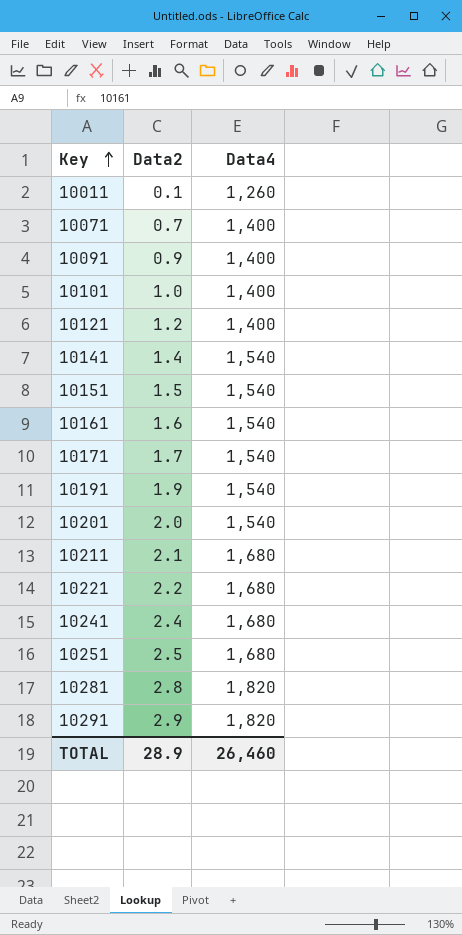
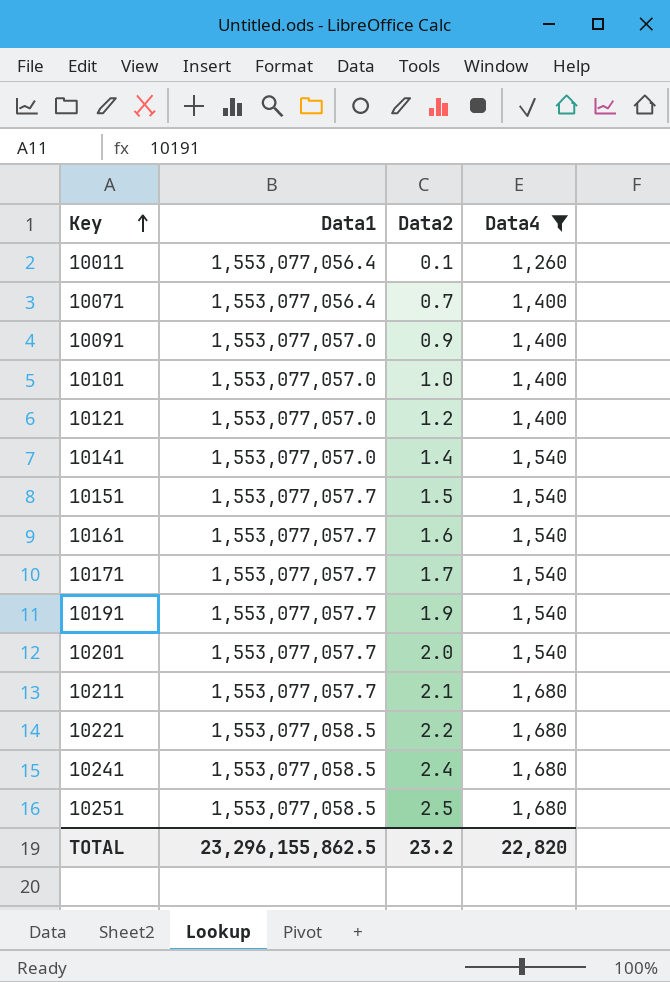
filter: none -> Data4 != 1,820
column Data1 | position: none -> 2
TOTAL | Data2: 28.9 -> 23.2
TOTAL | Data4: 26,460 -> 22,820

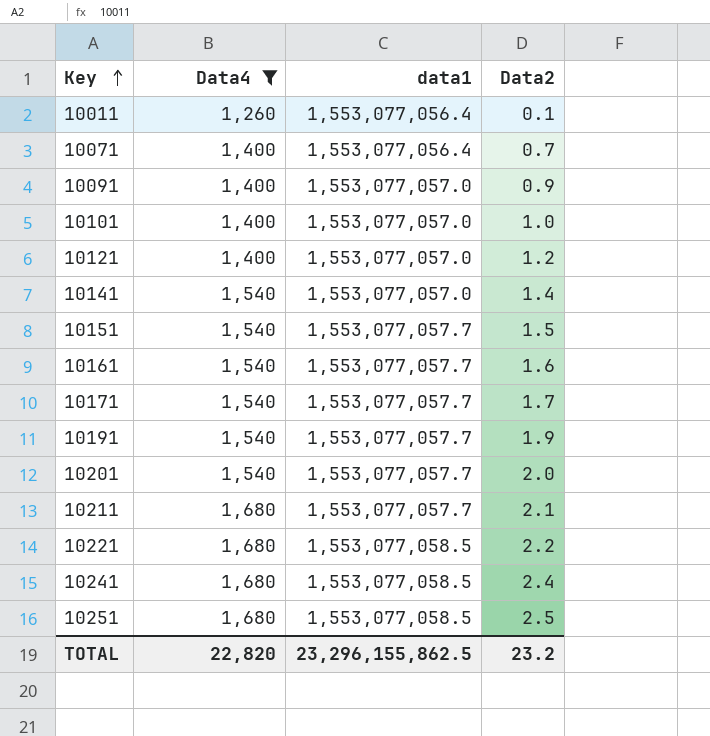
column Data4 | position: 4 -> 2
column name: Data1 -> data1

